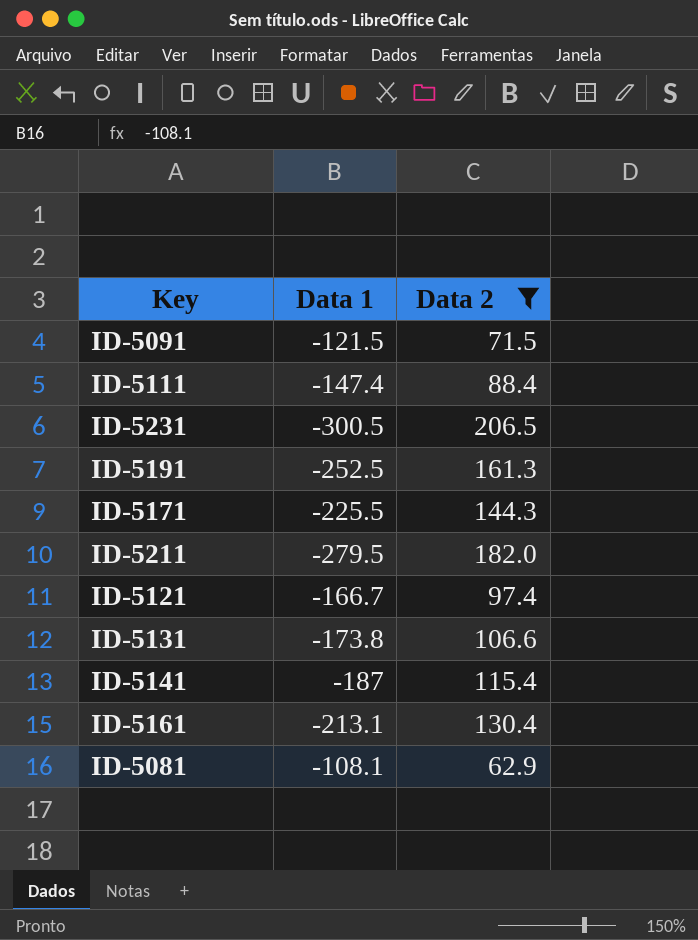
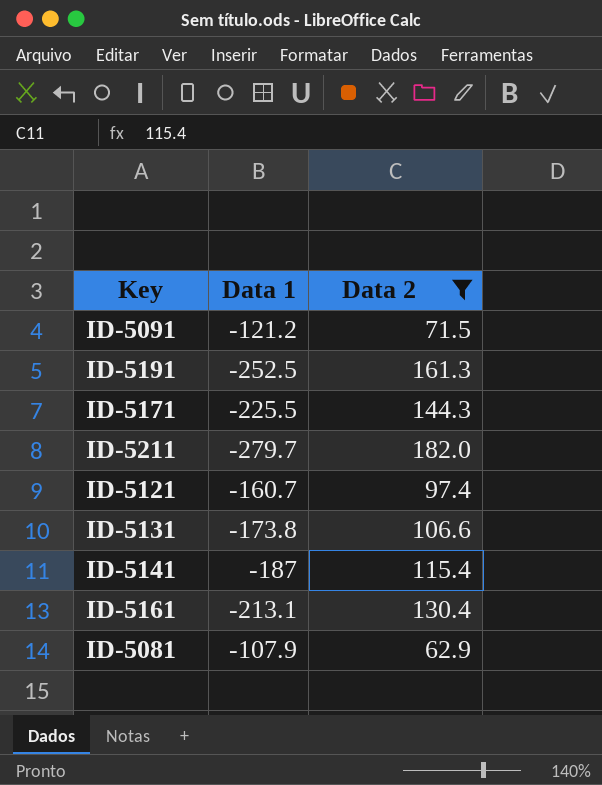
row ID-5111: -147.4 | 88.4 -> none
row ID-5231: -300.5 | 206.5 -> none
ID-5091 | Data 1: -121.5 -> -121.2
ID-5211 | Data 1: -279.5 -> -279.7
ID-5121 | Data 1: -166.7 -> -160.7
ID-5081 | Data 1: -108.1 -> -107.9

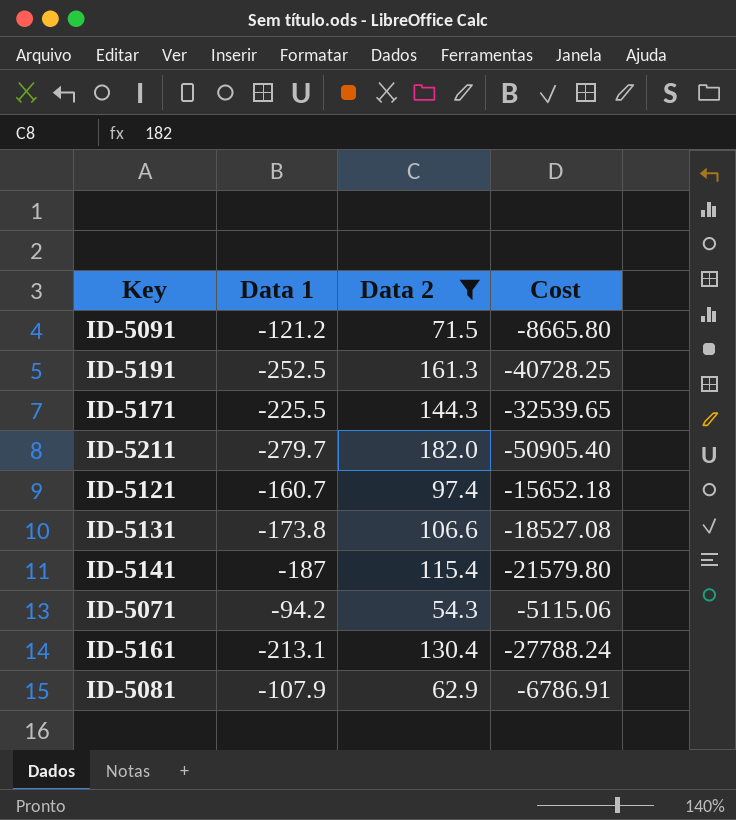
column Cost | formula: none -> [Data 1] * [Data 2]
row ID-5071: none -> -94.2 | 54.3 | -5115.06

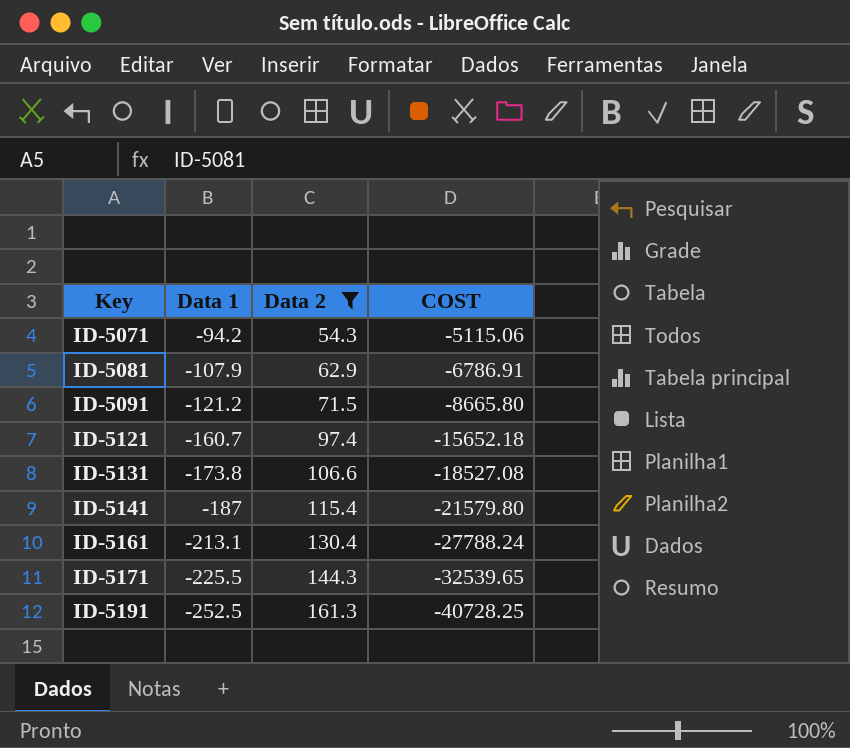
row order: none -> Key ascending
column name: Cost -> COST
row ID-5211: -279.7 | 182.0 | -50905.40 -> none

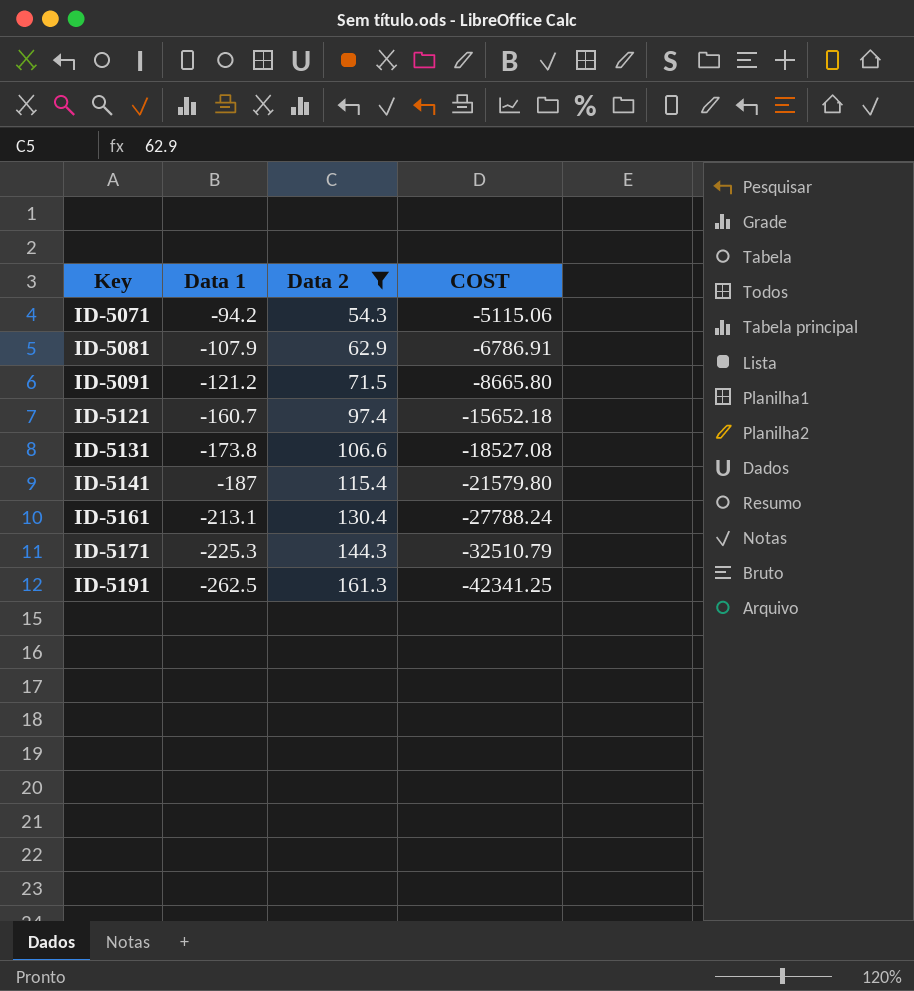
ID-5171 | Data 1: -225.5 -> -225.3
ID-5171 | COST: -32539.65 -> -32510.79
ID-5191 | Data 1: -252.5 -> -262.5
ID-5191 | COST: -40728.25 -> -42341.25

